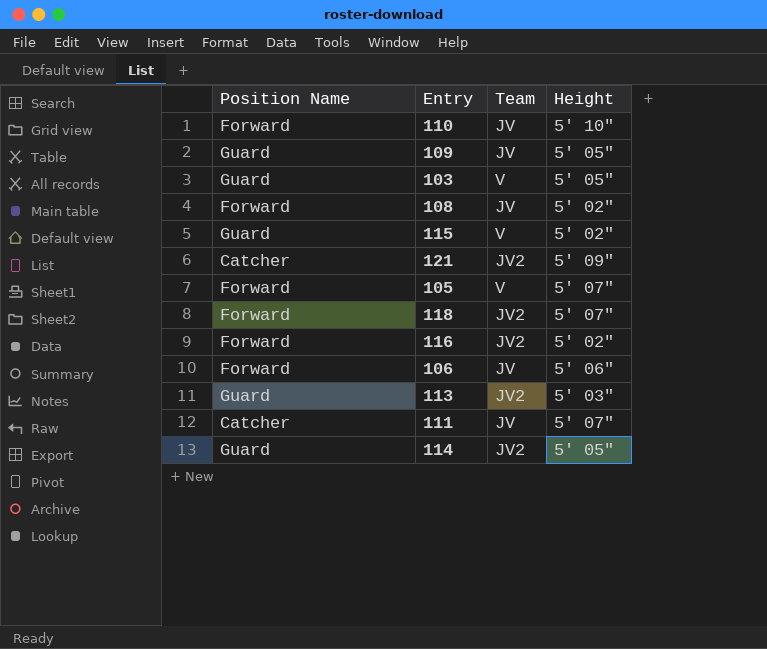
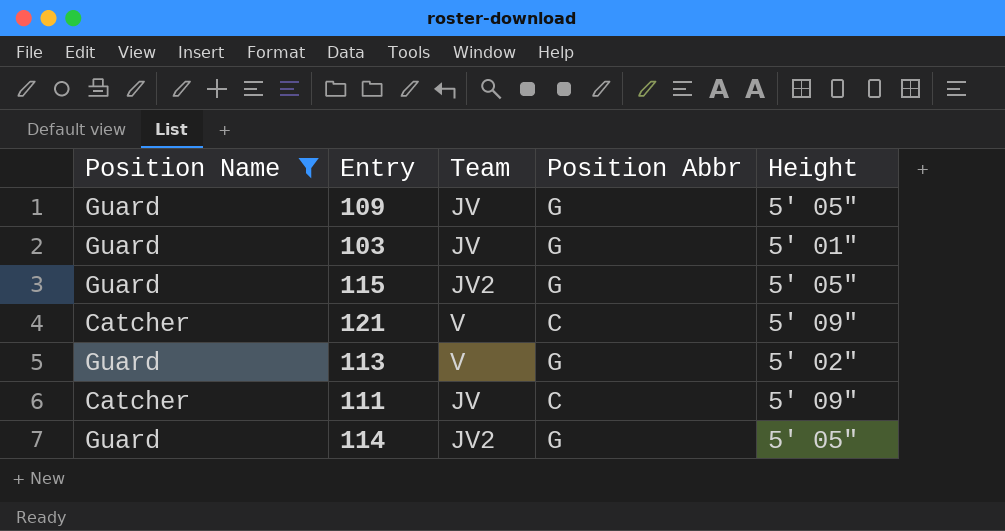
filter: none -> Position Name != Forward
column Position Abbr | position: none -> 4
103 | Team: V -> JV
103 | Height: 5' 05" -> 5' 01"
115 | Team: V -> JV2
115 | Height: 5' 02" -> 5' 05"
121 | Team: JV2 -> V
113 | Team: JV2 -> V
113 | Height: 5' 03" -> 5' 02"
111 | Height: 5' 07" -> 5' 09"

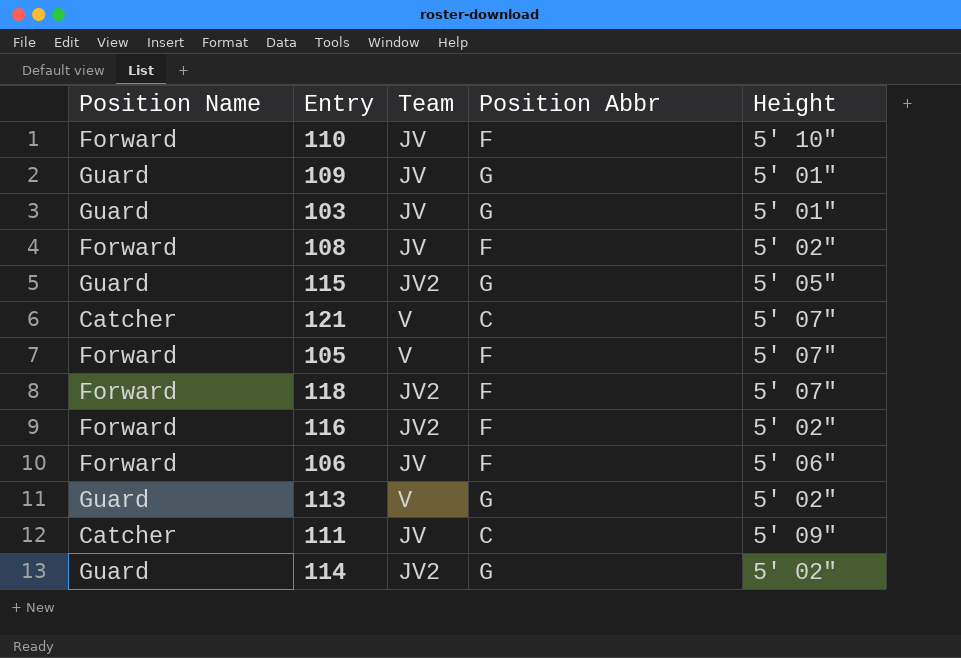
filter: Position Name != Forward -> none
109 | Height: 5' 05" -> 5' 01"
121 | Height: 5' 09" -> 5' 07"
114 | Height: 5' 05" -> 5' 02"

